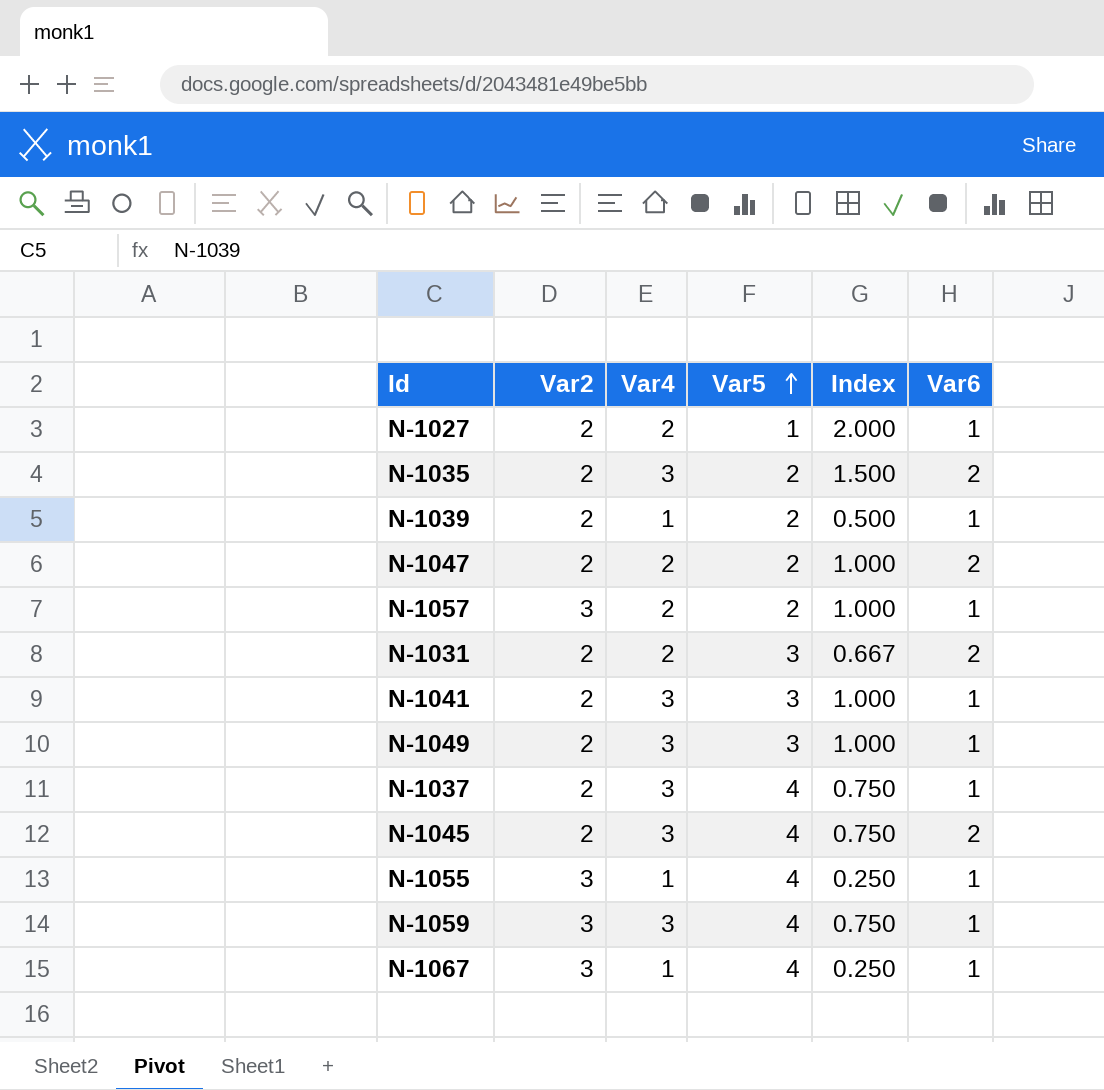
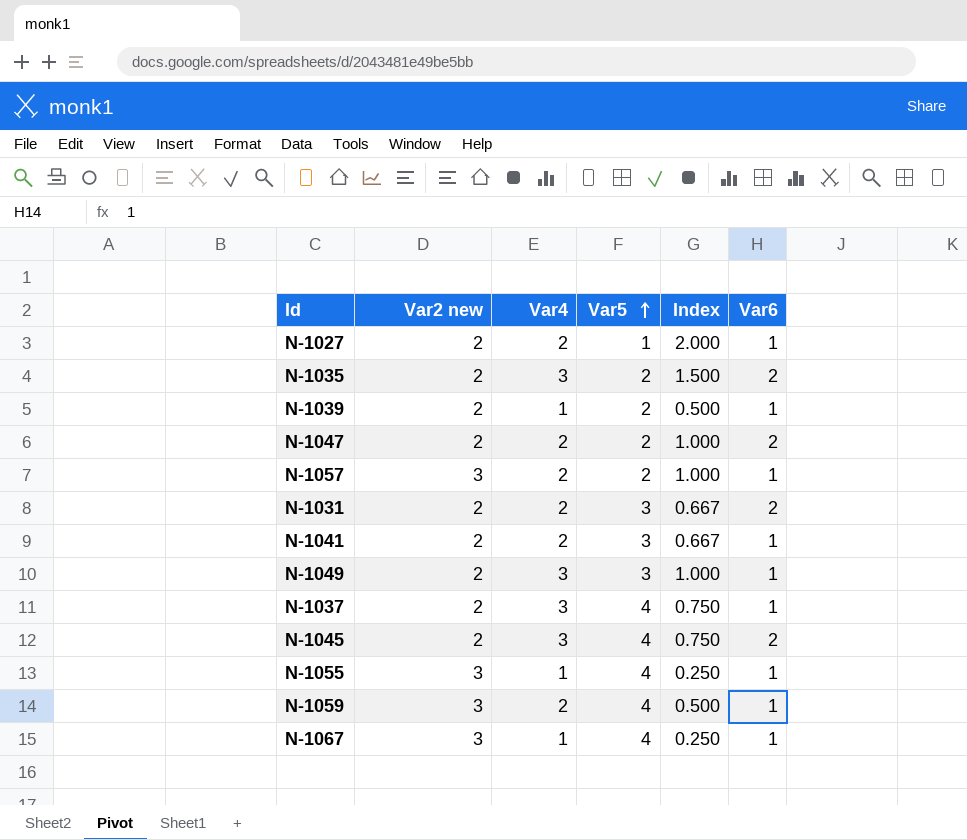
column name: Var2 -> Var2 new
N-1041 | Var4: 3 -> 2
N-1041 | Index: 1.000 -> 0.667
N-1059 | Var4: 3 -> 2
N-1059 | Index: 0.750 -> 0.500

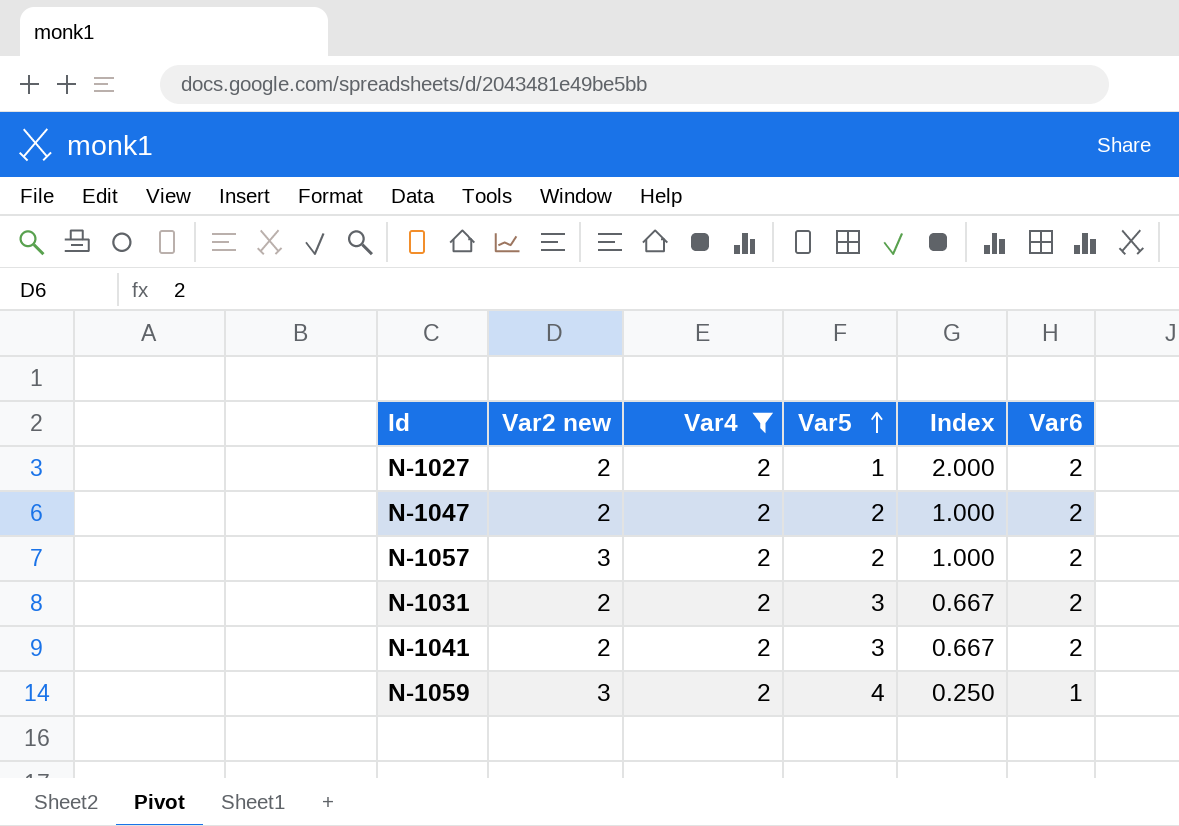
filter: none -> Var4 = 2
column Index | formula: [Var4] / [Var5] -> [Var6] / [Var5]
N-1027 | Var6: 1 -> 2
N-1057 | Var6: 1 -> 2
N-1041 | Var6: 1 -> 2

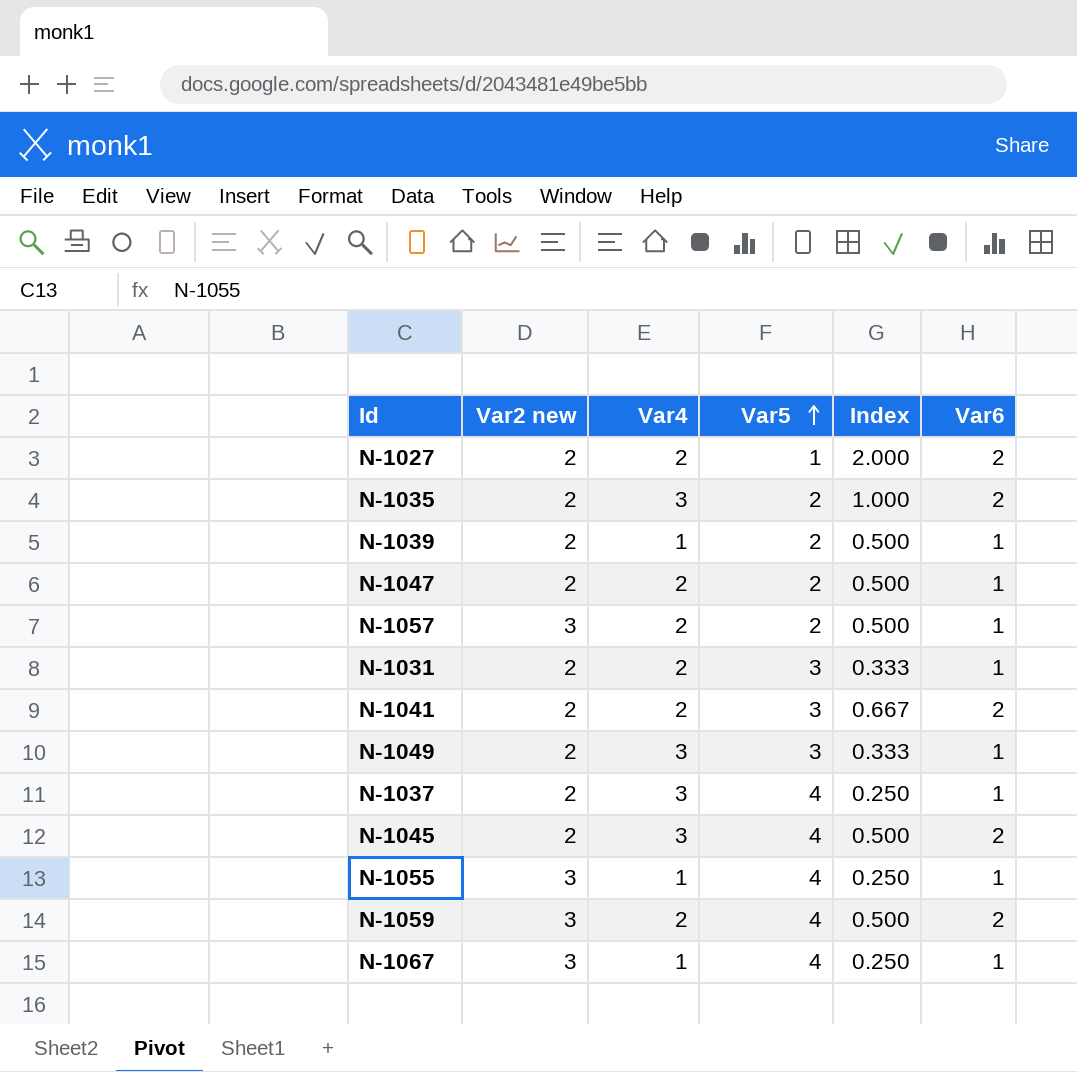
filter: Var4 = 2 -> none
N-1047 | Index: 1.000 -> 0.500
N-1047 | Var6: 2 -> 1
N-1057 | Index: 1.000 -> 0.500
N-1057 | Var6: 2 -> 1
N-1031 | Index: 0.667 -> 0.333
N-1031 | Var6: 2 -> 1
N-1059 | Index: 0.250 -> 0.500
N-1059 | Var6: 1 -> 2

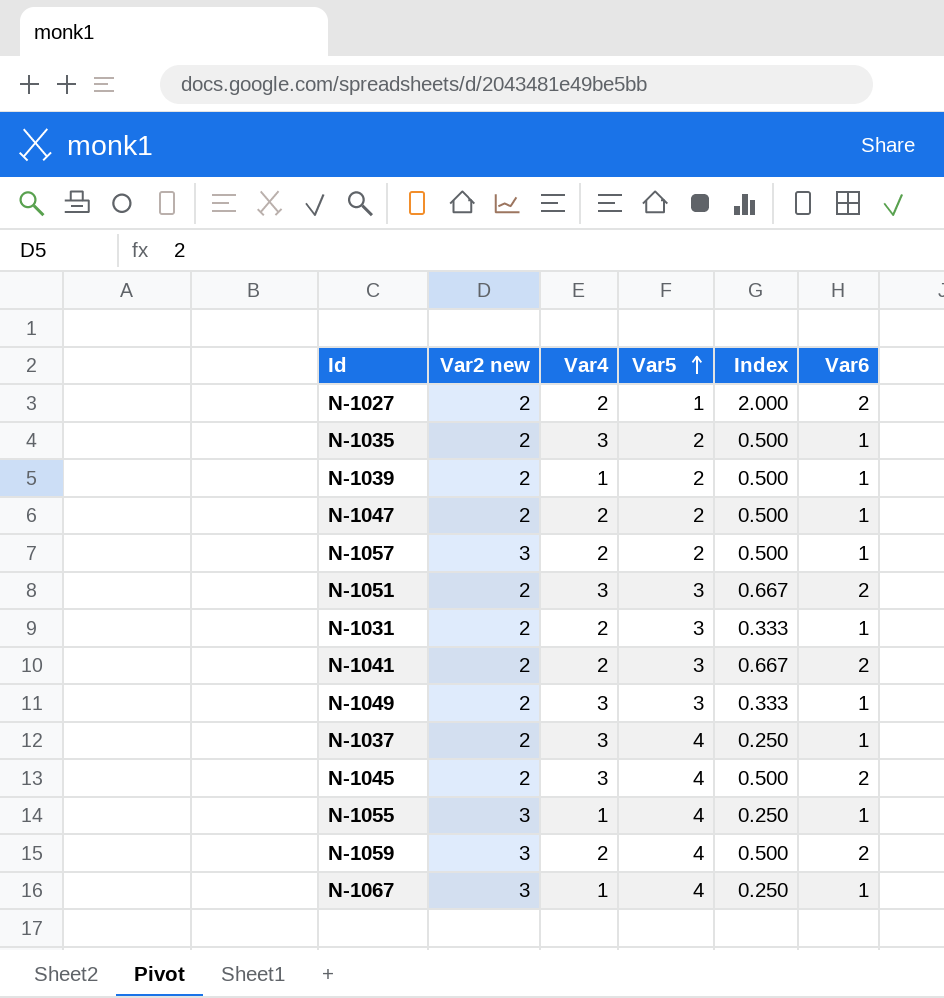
N-1035 | Index: 1.000 -> 0.500
N-1035 | Var6: 2 -> 1
row N-1051: none -> 2 | 3 | 3 | 0.667 | 2

